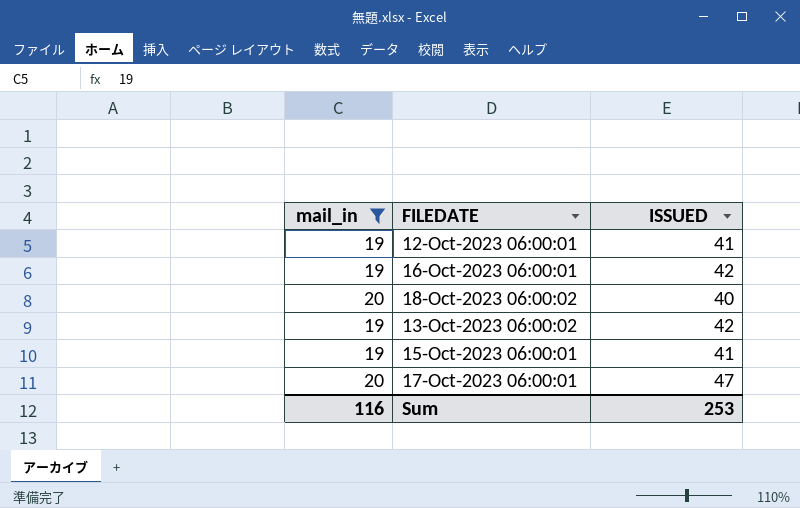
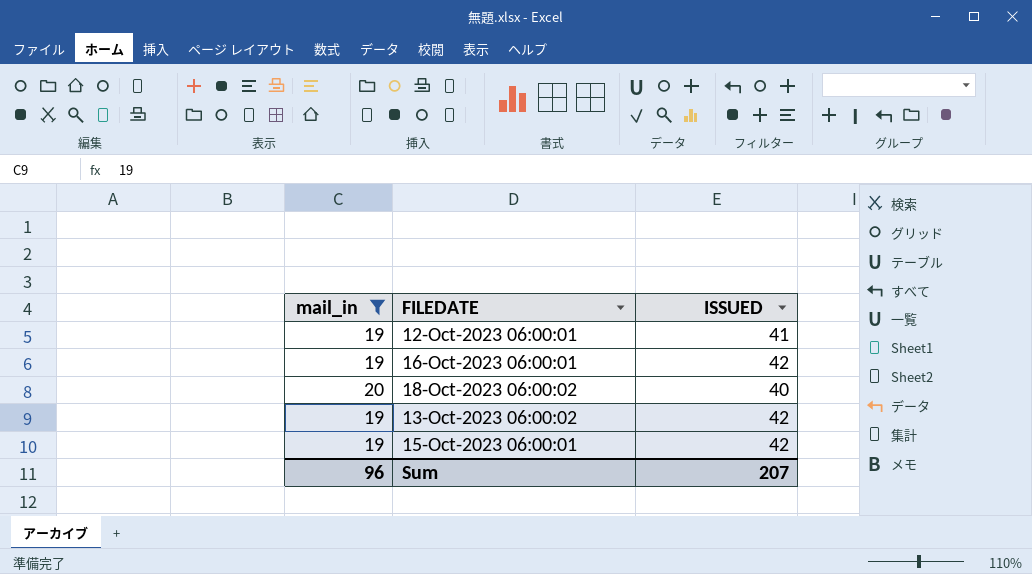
row 17-Oct-2023 06:00:01: 20 | 47 -> none
15-Oct-2023 06:00:01 | ISSUED: 41 -> 42
Sum | mail_in: 116 -> 96
Sum | ISSUED: 253 -> 207

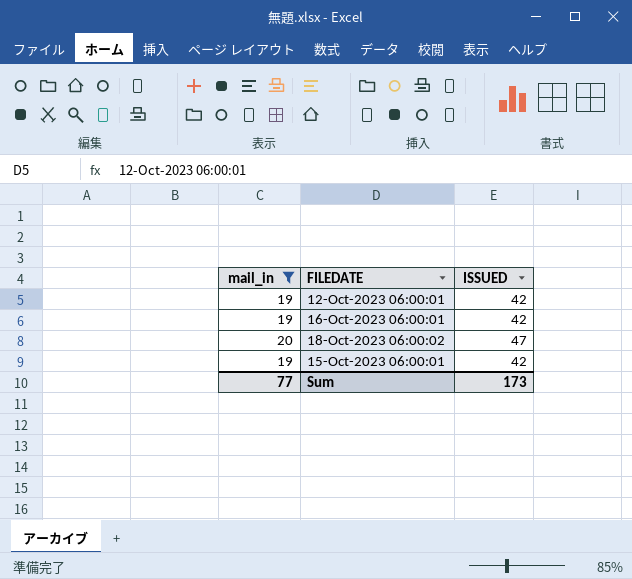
row 13-Oct-2023 06:00:02: 19 | 42 -> none
12-Oct-2023 06:00:01 | ISSUED: 41 -> 42
18-Oct-2023 06:00:02 | ISSUED: 40 -> 47
Sum | mail_in: 96 -> 77
Sum | ISSUED: 207 -> 173

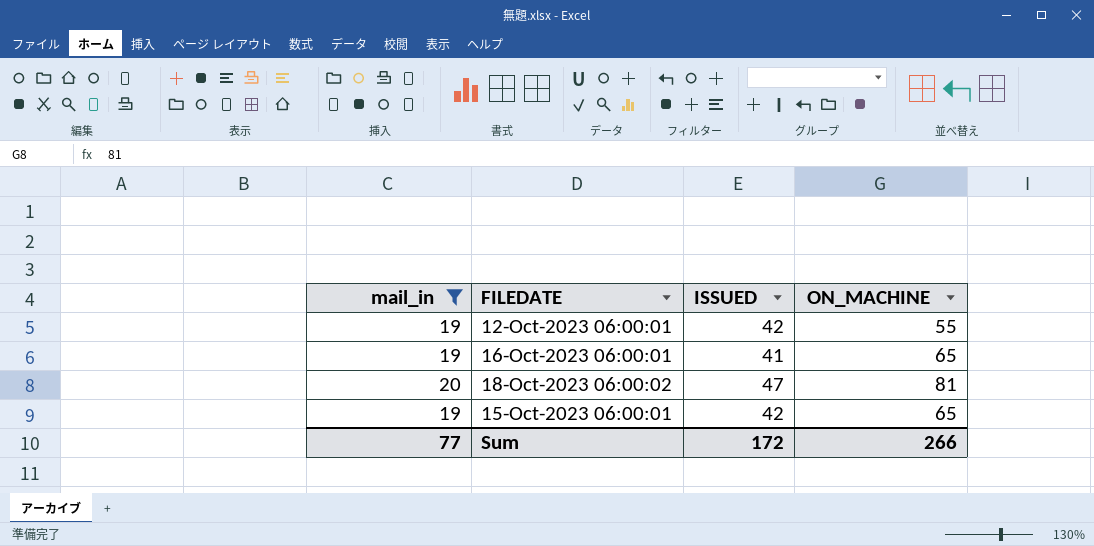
column ON_MACHINE | position: none -> 4
16-Oct-2023 06:00:01 | ISSUED: 42 -> 41
Sum | ISSUED: 173 -> 172

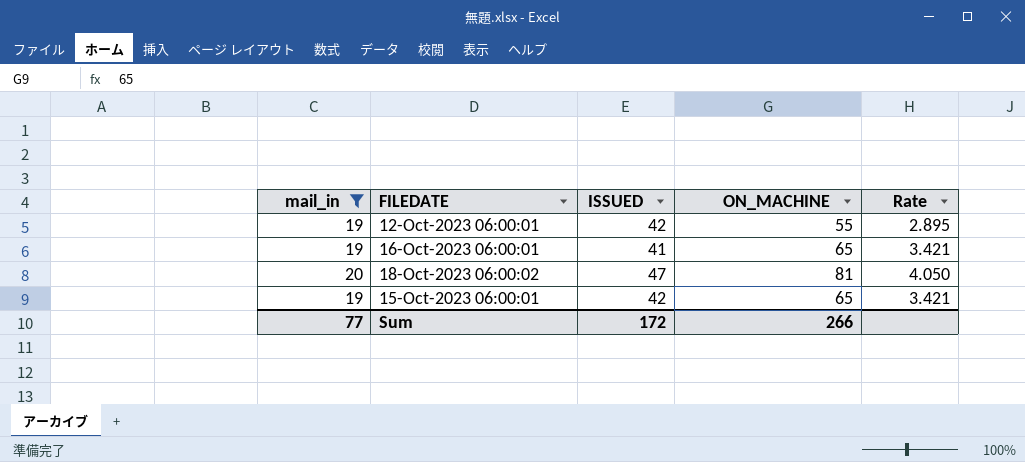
column Rate | formula: none -> [ON_MACHINE] / [mail_in]

